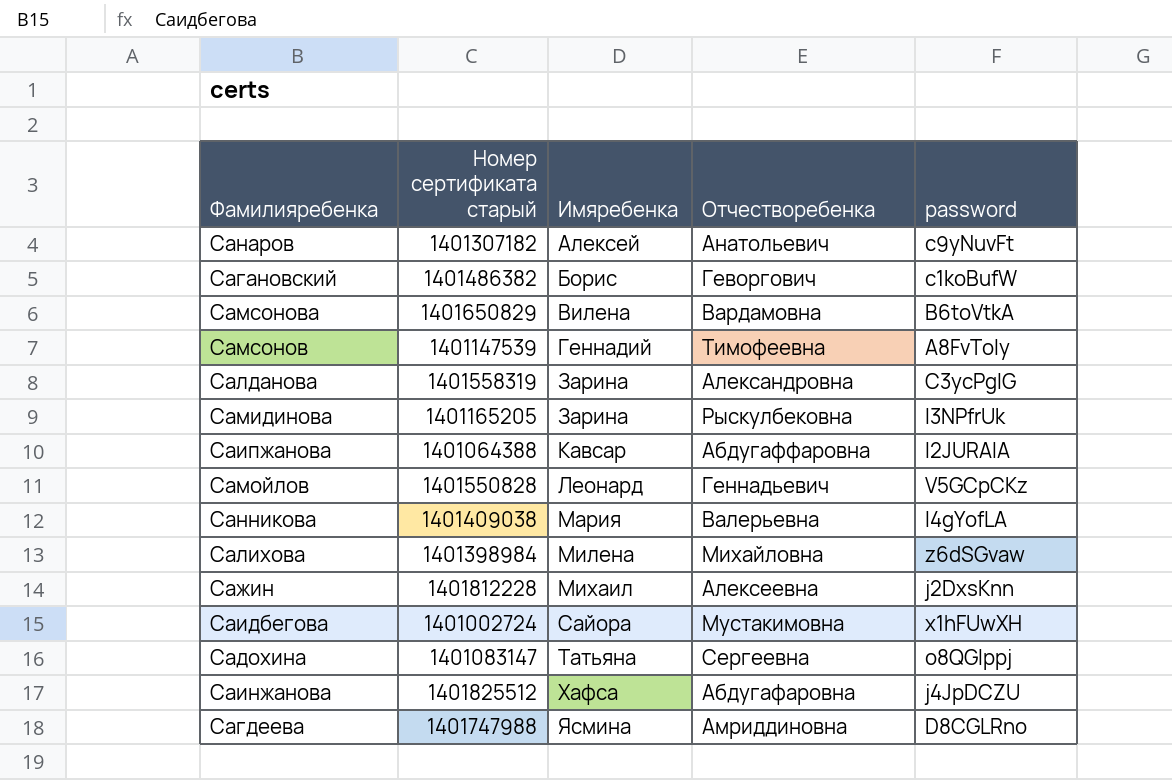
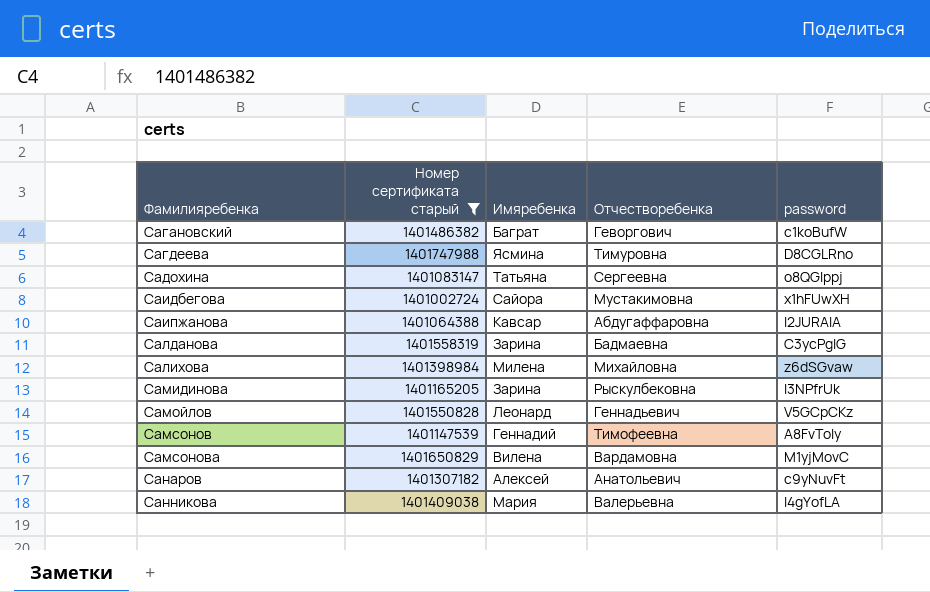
filter: none -> Номер сертификата старый <= 1401747988
row order: Имяребенка ascending -> Фамилияребенка ascending
Сагановский | Имяребенка: Борис -> Баграт
Сагдеева | Отчестворебенка: Амриддиновна -> Тимуровна
Салданова | Отчестворебенка: Александровна -> Бадмаевна
Самсонова | password: B6toVtkA -> M1yjMovC

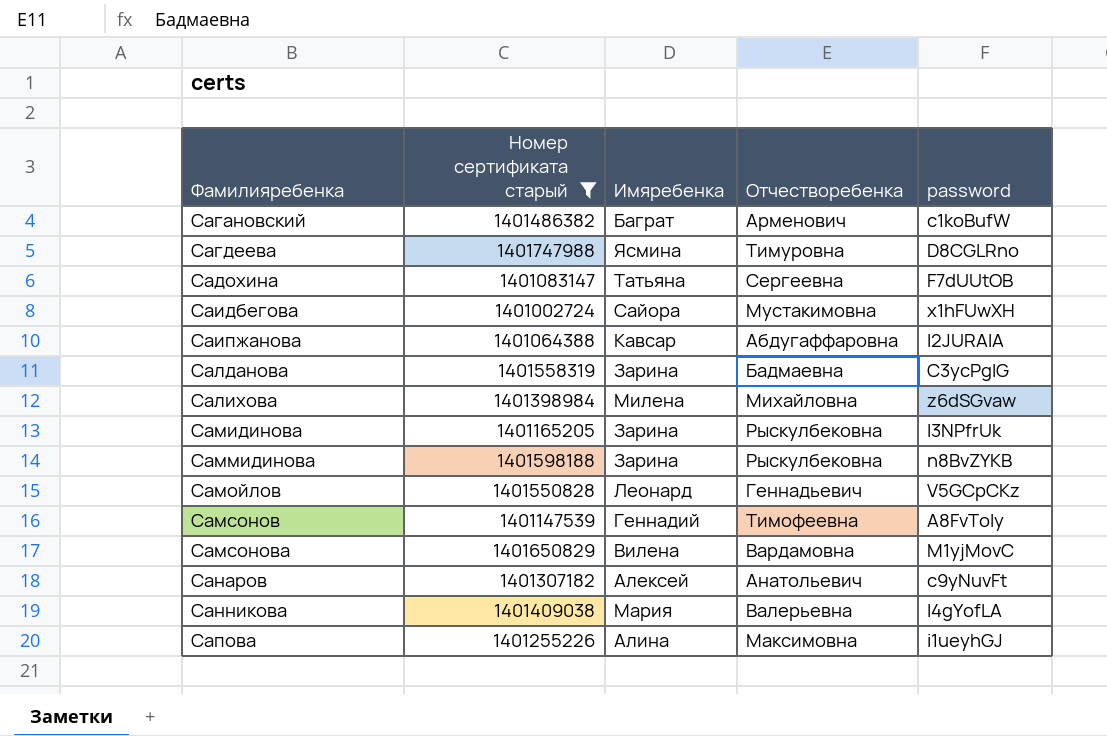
Сагановский | Отчестворебенка: Геворгович -> Арменович
Садохина | password: o8QGlppj -> F7dUUtOB
row Саммидинова: none -> 1401598188 | Зарина | Рыскулбековна | n8BvZYKB
row Сапова: none -> 1401255226 | Алина | Максимовна | i1ueyhGJ

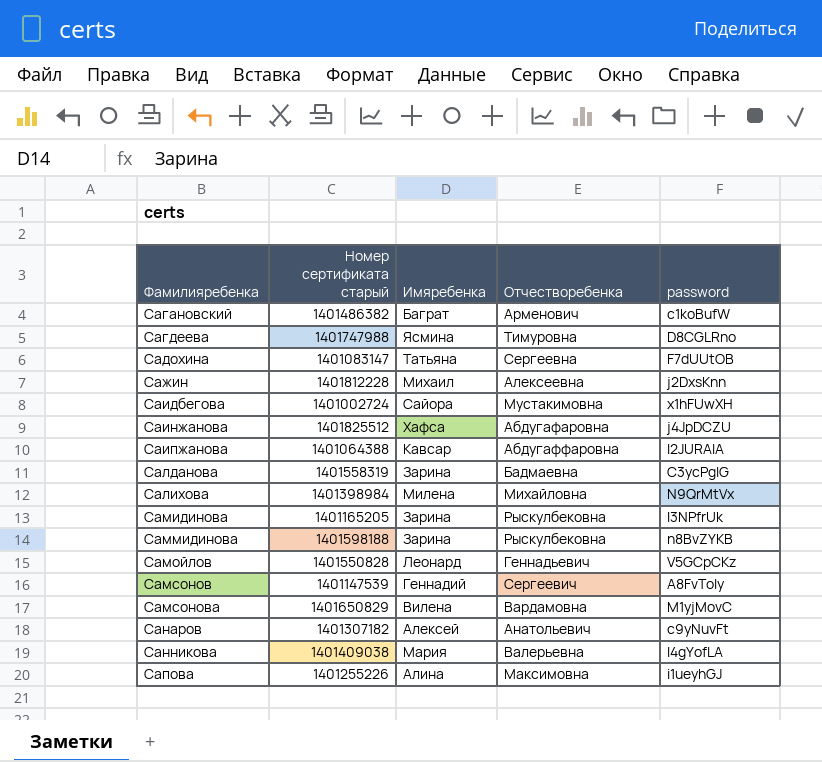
filter: Номер сертификата старый <= 1401747988 -> none
Салихова | password: z6dSGvaw -> N9QrMtVx
Самсонов | Отчестворебенка: Тимофеевна -> Сергеевич

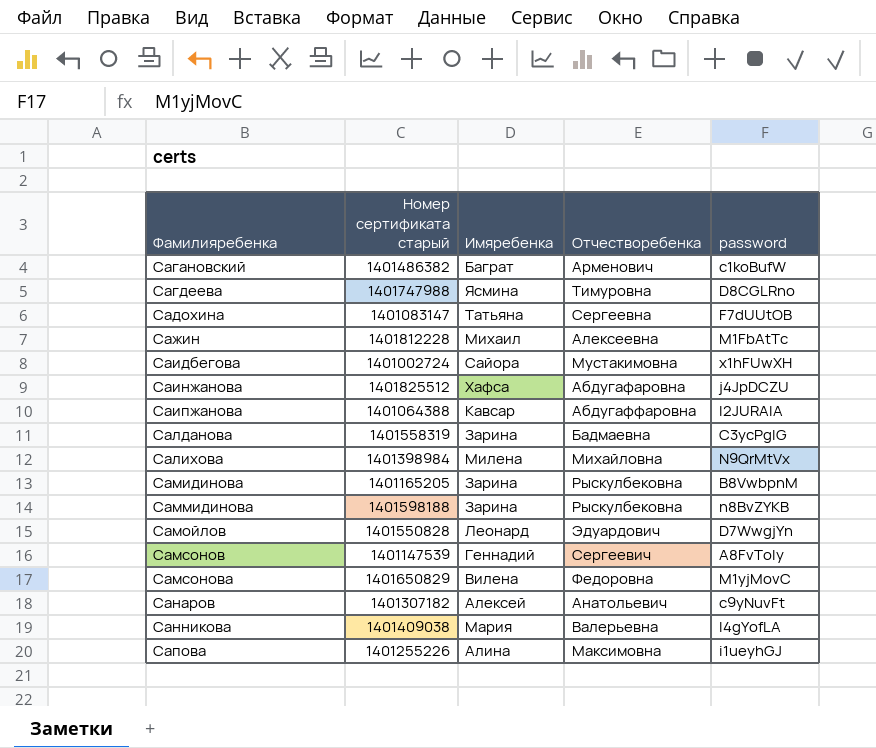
Сажин | password: j2DxsKnn -> M1FbAtTc
Самидинова | password: l3NPfrUk -> B8VwbpnM
Самойлов | Отчестворебенка: Геннадьевич -> Эдуардович
Самойлов | password: V5GCpCKz -> D7WwgjYn
Самсонова | Отчестворебенка: Вардамовна -> Федоровна

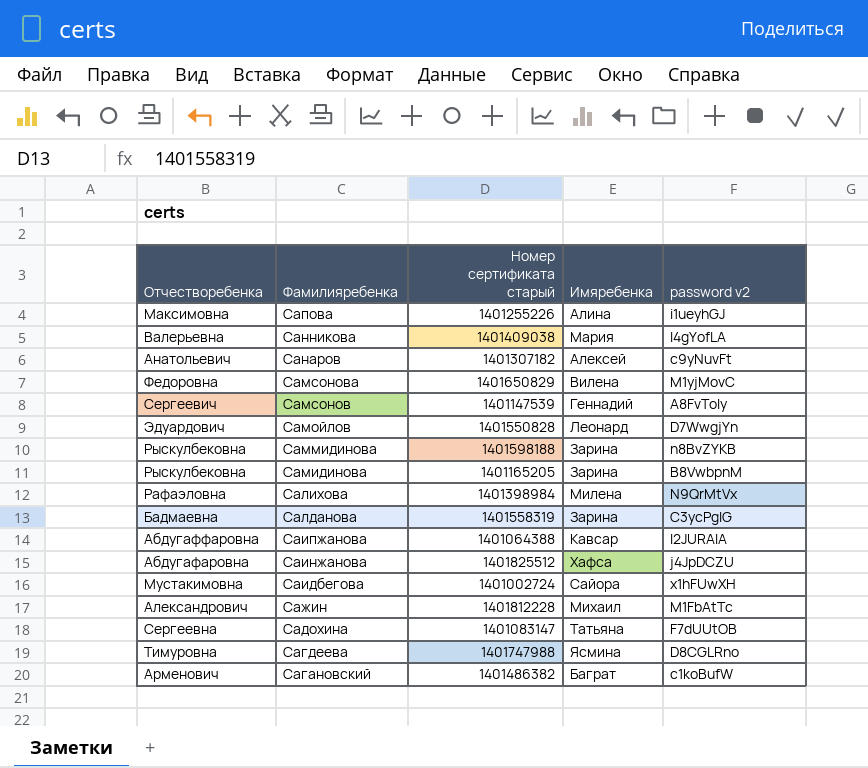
row order: Фамилияребенка ascending -> Фамилияребенка descending
column Отчестворебенка | position: 4 -> 1
column name: password -> password v2
Салихова | Отчестворебенка: Михайловна -> Рафаэловна
Сажин | Отчестворебенка: Алексеевна -> Александрович

